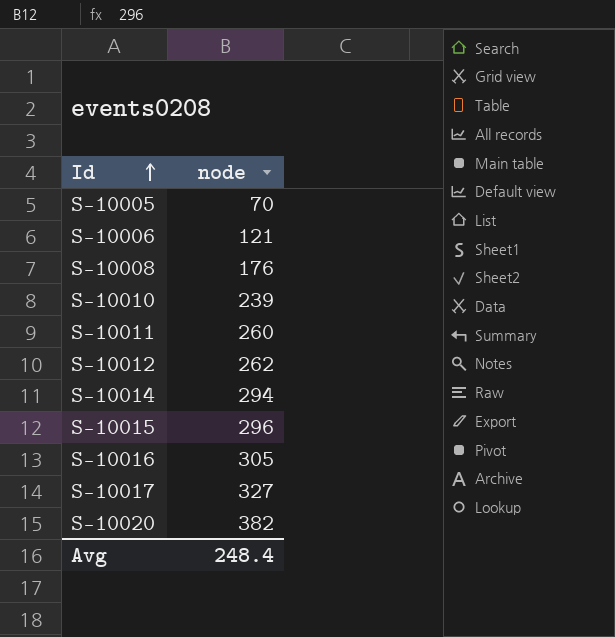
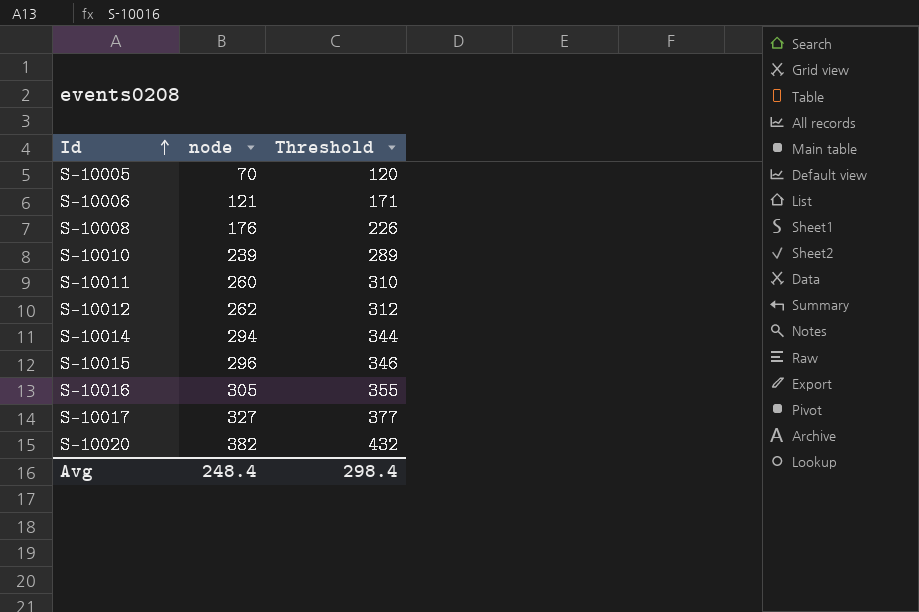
column Threshold | formula: none -> [node] + 50

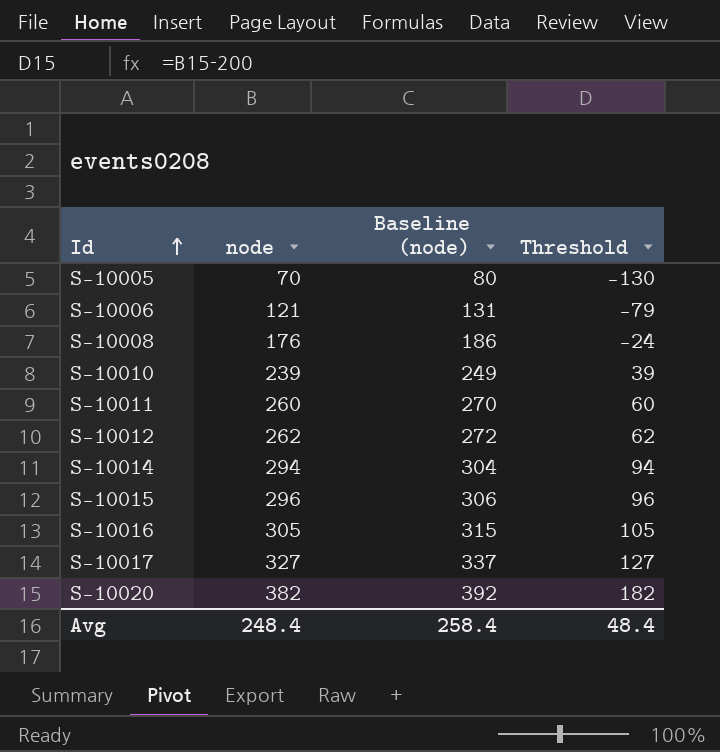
column Baseline (node) | formula: none -> [node] + 10
column Threshold | formula: [node] + 50 -> [node] - 200
Avg | Threshold: 298.4 -> 48.4

